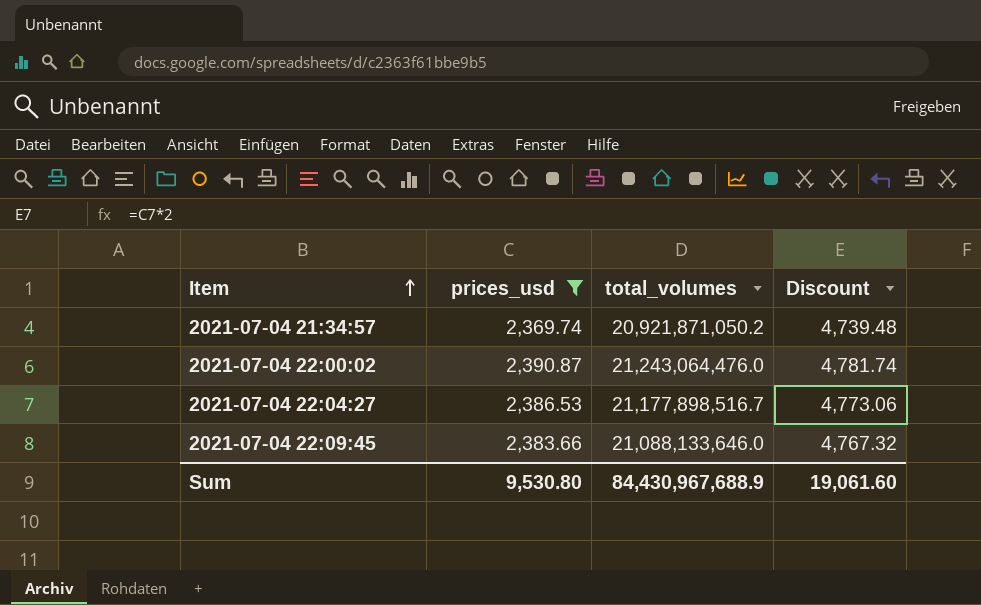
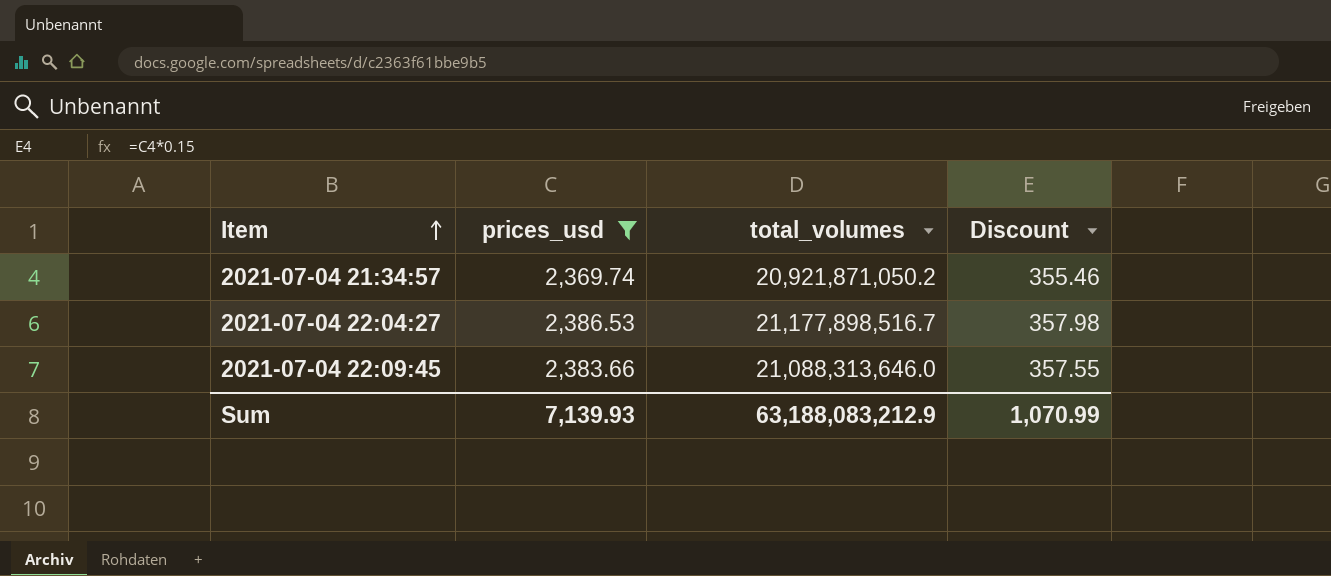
column Discount | formula: [prices_usd] * 2 -> [prices_usd] * 0.15
row 2021-07-04 22:00:02: 2,390.87 | 21,243,064,476.0 | 4,781.74 -> none
2021-07-04 22:09:45 | total_volumes: 21,088,133,646.0 -> 21,088,313,646.0
Sum | prices_usd: 9,530.80 -> 7,139.93
Sum | total_volumes: 84,430,967,688.9 -> 63,188,083,212.9
Sum | Discount: 19,061.60 -> 1,070.99

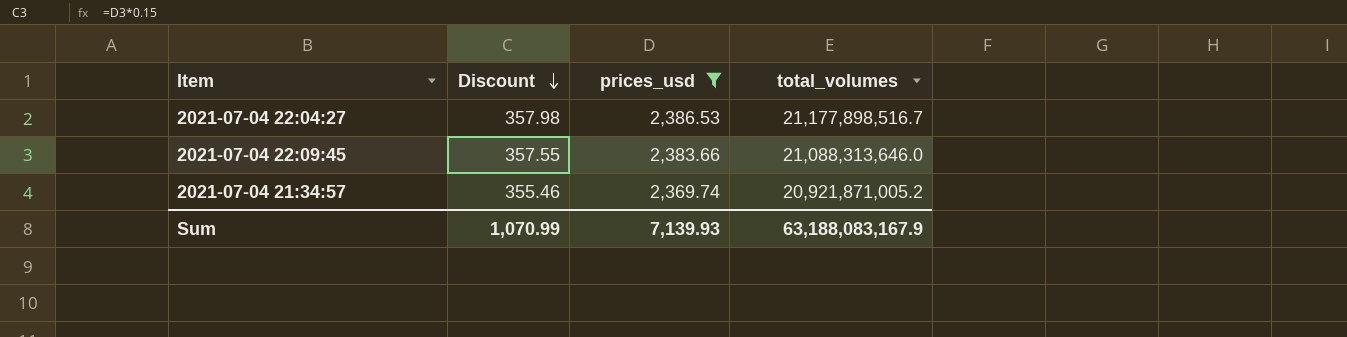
row order: Item ascending -> Discount descending
column Discount | position: 4 -> 2
2021-07-04 21:34:57 | total_volumes: 20,921,871,050.2 -> 20,921,871,005.2
Sum | total_volumes: 63,188,083,212.9 -> 63,188,083,167.9

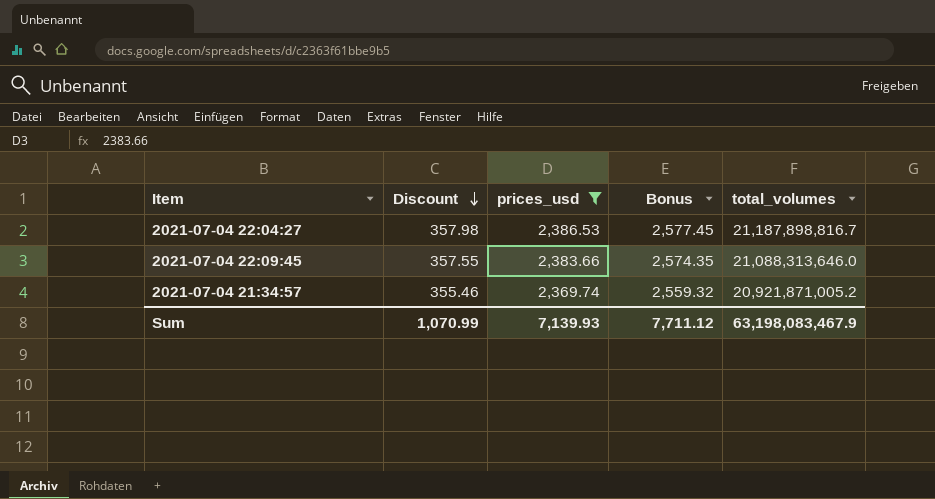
column Bonus | formula: none -> [prices_usd] * 1.08
2021-07-04 22:04:27 | total_volumes: 21,177,898,516.7 -> 21,187,898,816.7
Sum | total_volumes: 63,188,083,167.9 -> 63,198,083,467.9

